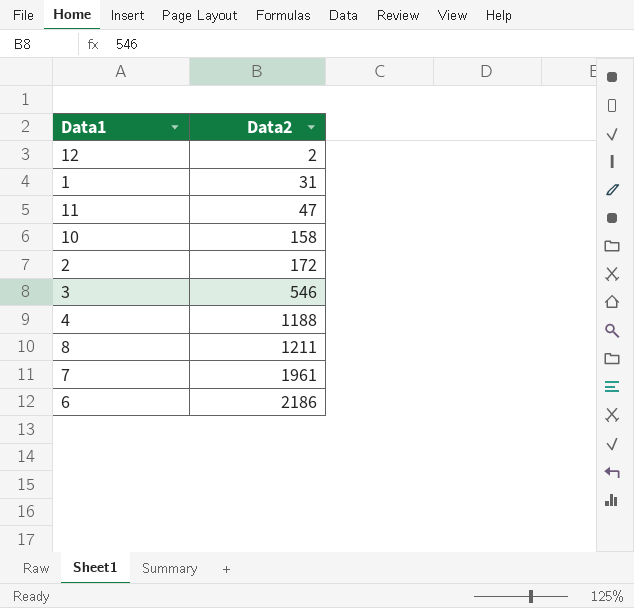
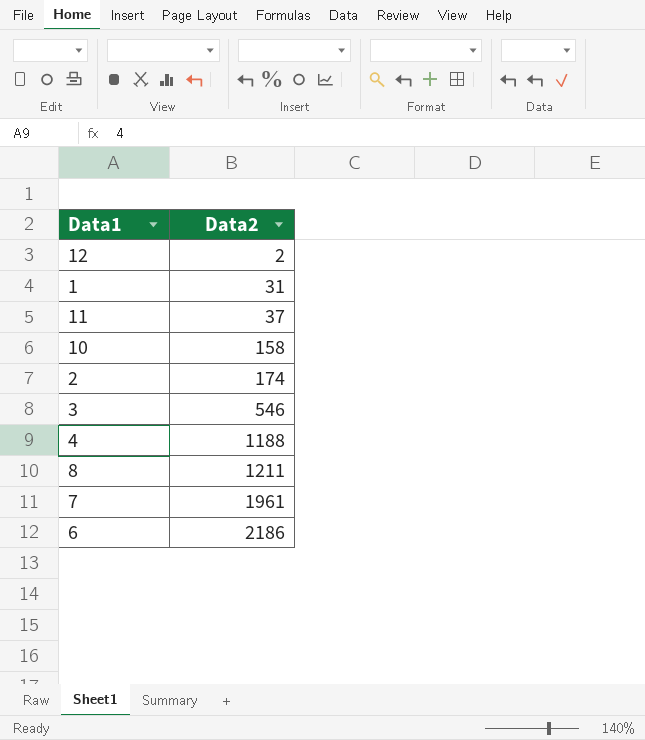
11 | Data2: 47 -> 37
2 | Data2: 172 -> 174

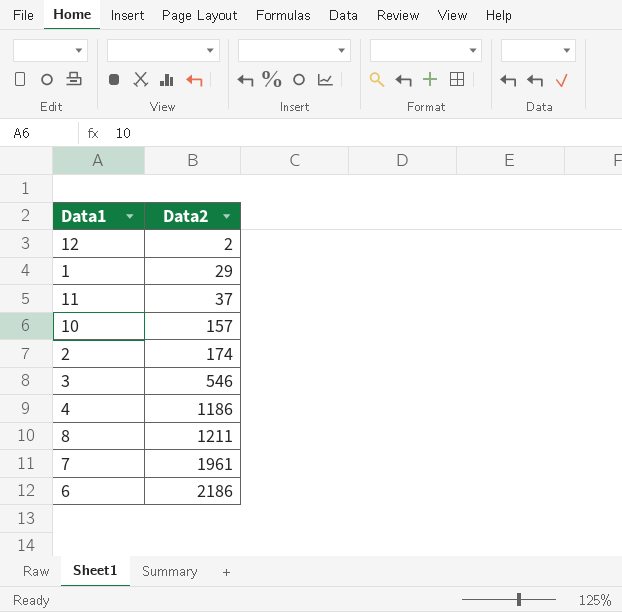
1 | Data2: 31 -> 29
10 | Data2: 158 -> 157
4 | Data2: 1188 -> 1186

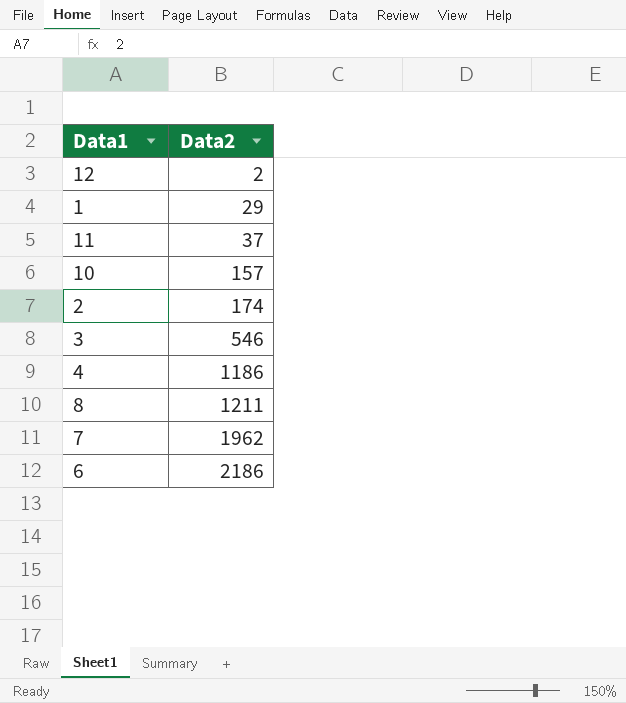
7 | Data2: 1961 -> 1962

